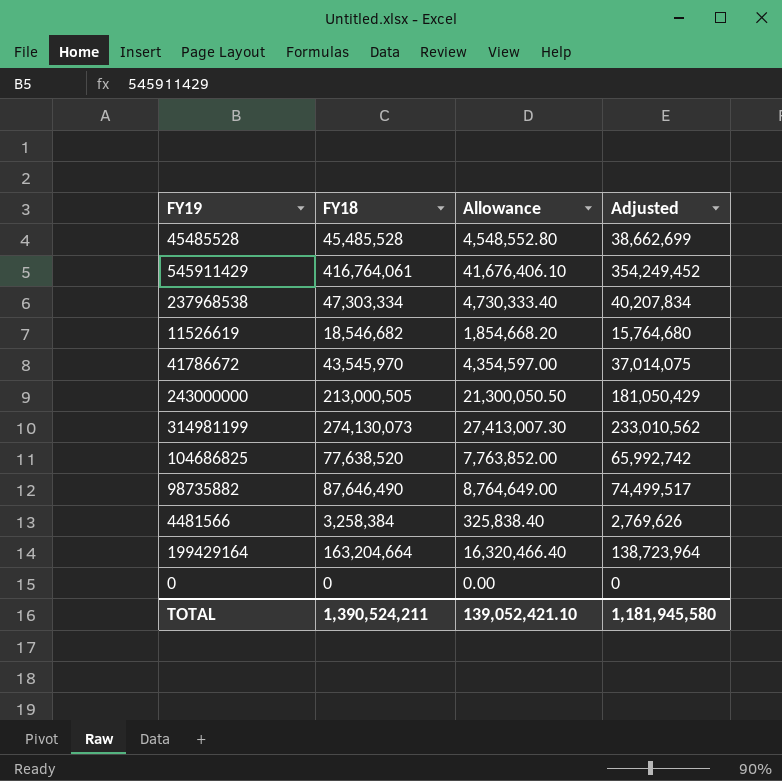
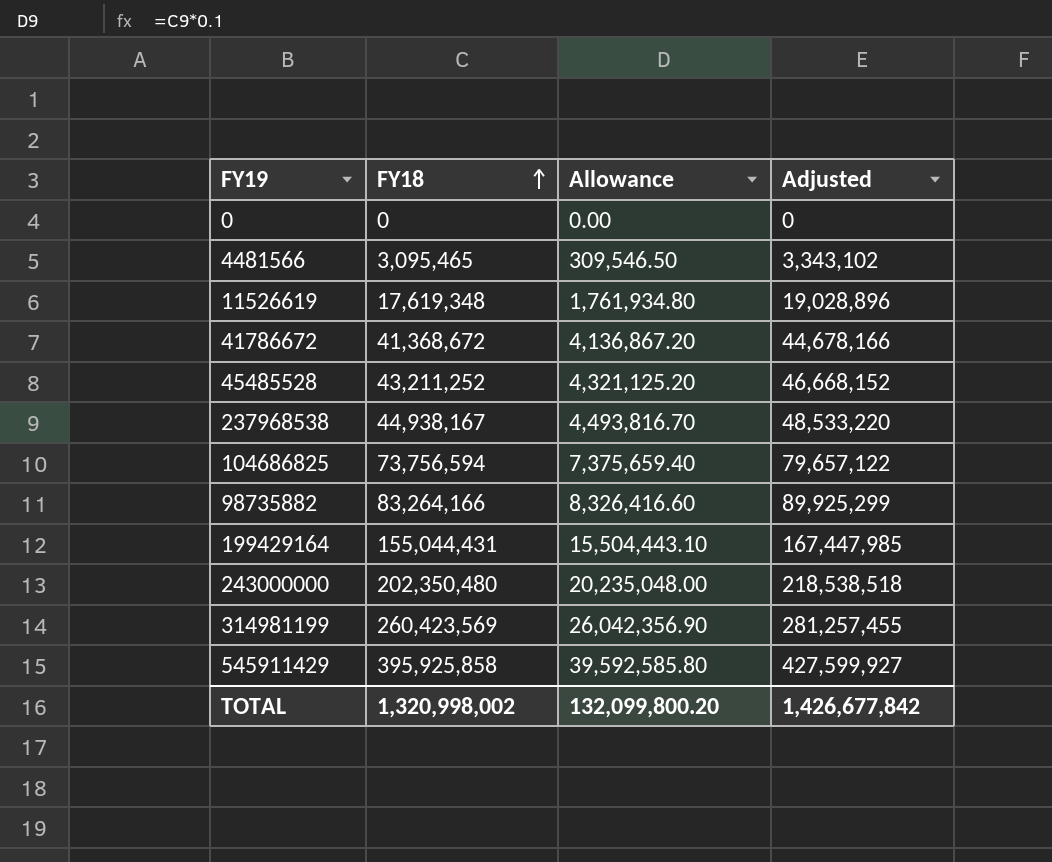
row order: none -> FY18 ascending
column Adjusted | formula: [FY18] * 0.85 -> [FY18] * 1.08
4481566 | FY18: 3,258,384 -> 3,095,465
4481566 | Allowance: 325,838.40 -> 309,546.50
11526619 | FY18: 18,546,682 -> 17,619,348
11526619 | Allowance: 1,854,668.20 -> 1,761,934.80
41786672 | FY18: 43,545,970 -> 41,368,672
41786672 | Allowance: 4,354,597.00 -> 4,136,867.20
45485528 | FY18: 45,485,528 -> 43,211,252
45485528 | Allowance: 4,548,552.80 -> 4,321,125.20
237968538 | FY18: 47,303,334 -> 44,938,167
237968538 | Allowance: 4,730,333.40 -> 4,493,816.70
104686825 | FY18: 77,638,520 -> 73,756,594
104686825 | Allowance: 7,763,852.00 -> 7,375,659.40
98735882 | FY18: 87,646,490 -> 83,264,166
98735882 | Allowance: 8,764,649.00 -> 8,326,416.60
199429164 | FY18: 163,204,664 -> 155,044,431
199429164 | Allowance: 16,320,466.40 -> 15,504,443.10
243000000 | FY18: 213,000,505 -> 202,350,480
243000000 | Allowance: 21,300,050.50 -> 20,235,048.00
314981199 | FY18: 274,130,073 -> 260,423,569
314981199 | Allowance: 27,413,007.30 -> 26,042,356.90
545911429 | FY18: 416,764,061 -> 395,925,858
545911429 | Allowance: 41,676,406.10 -> 39,592,585.80
TOTAL | FY18: 1,390,524,211 -> 1,320,998,002
TOTAL | Allowance: 139,052,421.10 -> 132,099,800.20
TOTAL | Adjusted: 1,181,945,580 -> 1,426,677,842

